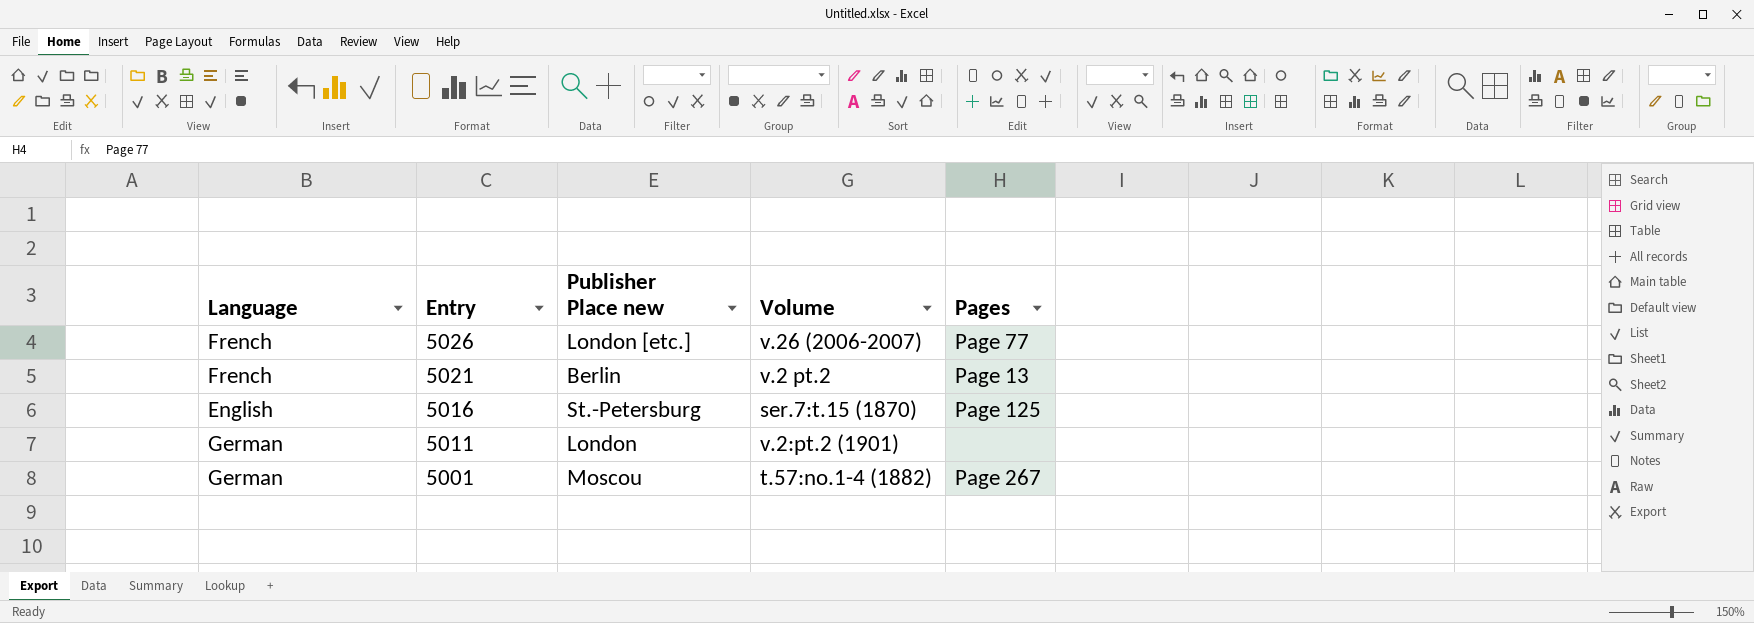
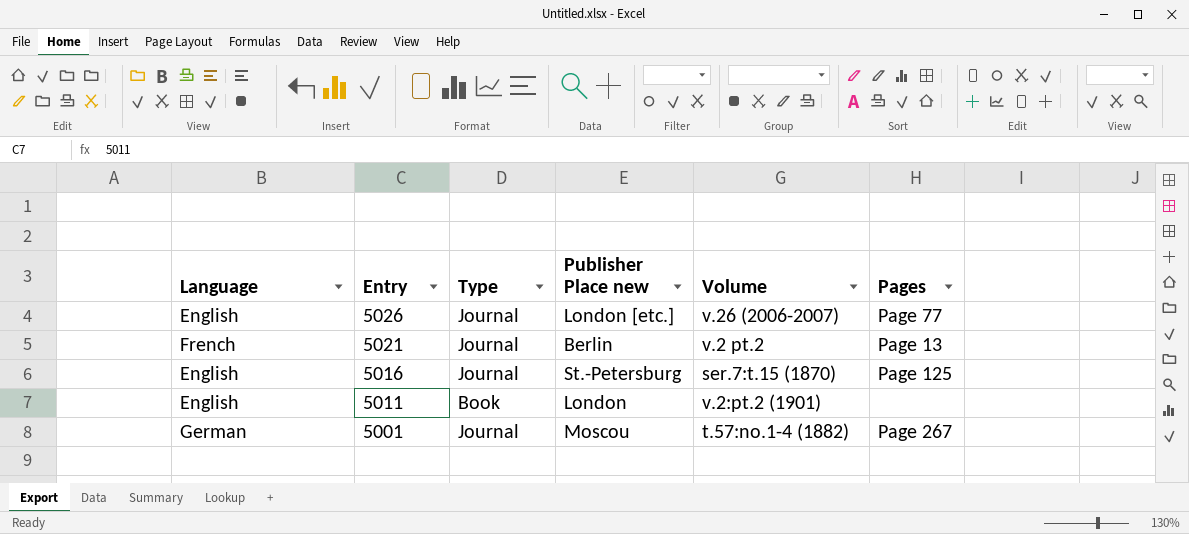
column Type | position: none -> 3
5026 | Language: French -> English
5011 | Language: German -> English

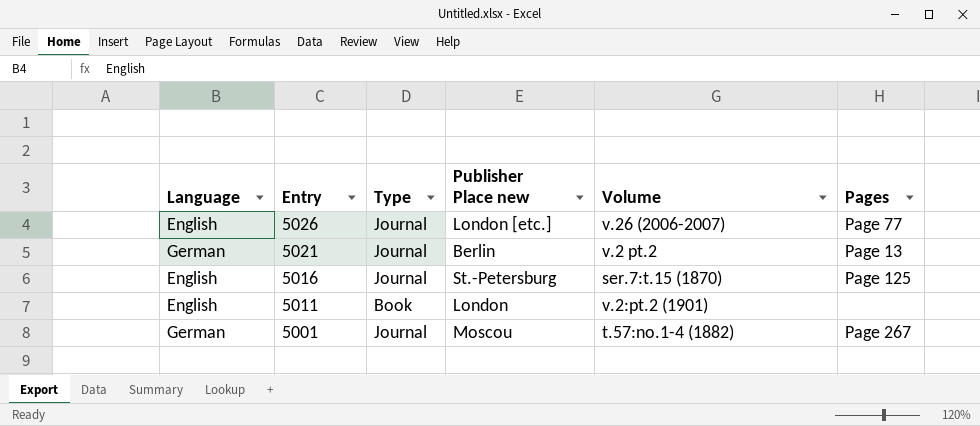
5021 | Language: French -> German

